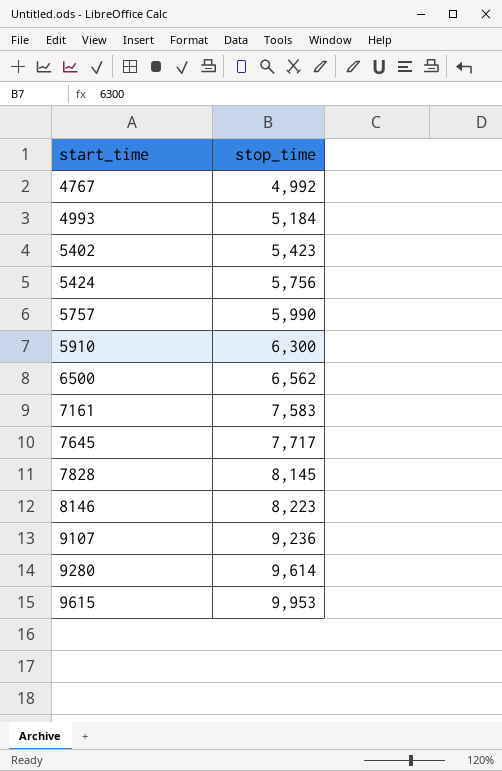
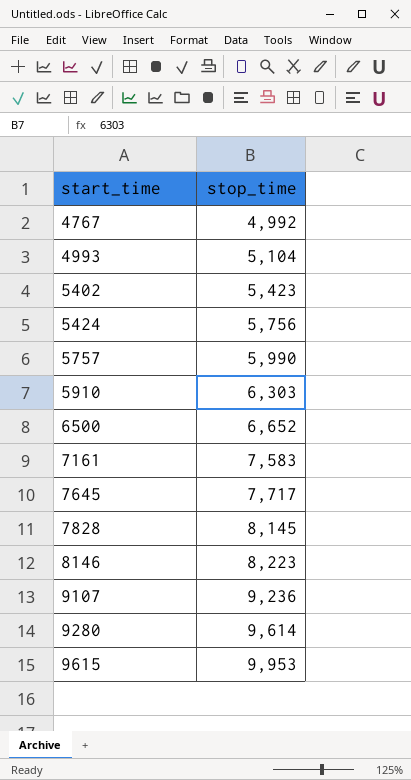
4993 | stop_time: 5,184 -> 5,104
5910 | stop_time: 6,300 -> 6,303
6500 | stop_time: 6,562 -> 6,652

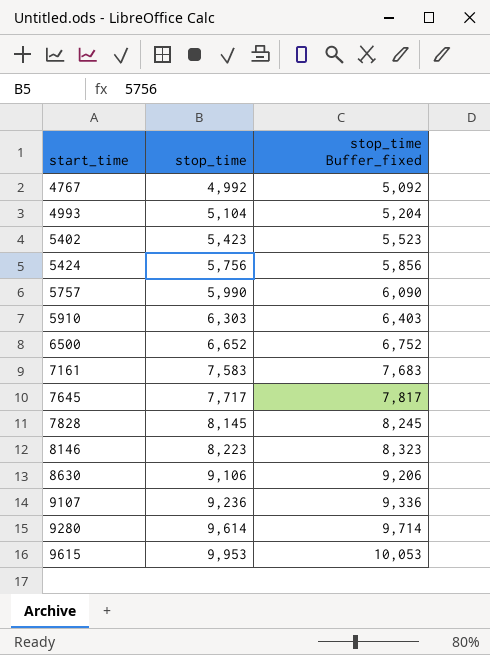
column stop_time Buffer_fixed | formula: none -> [stop_time] + 100
row 8630: none -> 9,106 | 9,206

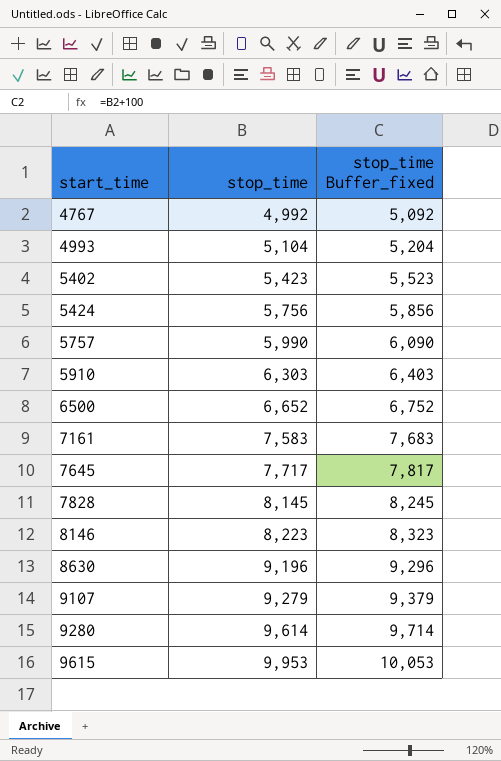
8630 | stop_time: 9,106 -> 9,196
8630 | stop_time Buffer_fixed: 9,206 -> 9,296
9107 | stop_time: 9,236 -> 9,279
9107 | stop_time Buffer_fixed: 9,336 -> 9,379

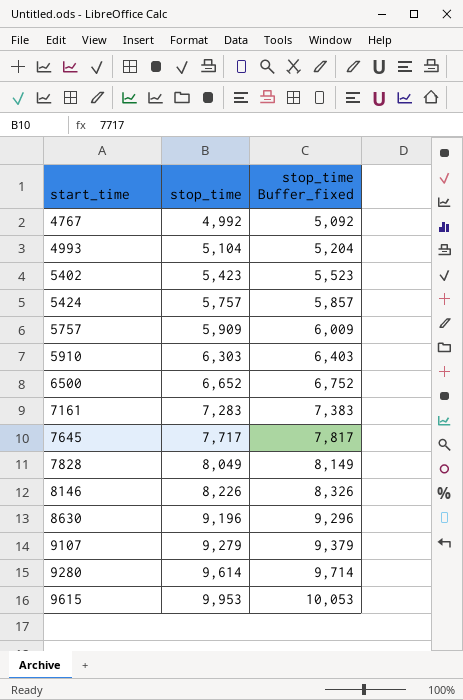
5424 | stop_time: 5,756 -> 5,757
5424 | stop_time Buffer_fixed: 5,856 -> 5,857
5757 | stop_time: 5,990 -> 5,909
5757 | stop_time Buffer_fixed: 6,090 -> 6,009
7161 | stop_time: 7,583 -> 7,283
7161 | stop_time Buffer_fixed: 7,683 -> 7,383
7828 | stop_time: 8,145 -> 8,049
7828 | stop_time Buffer_fixed: 8,245 -> 8,149
8146 | stop_time: 8,223 -> 8,226
8146 | stop_time Buffer_fixed: 8,323 -> 8,326

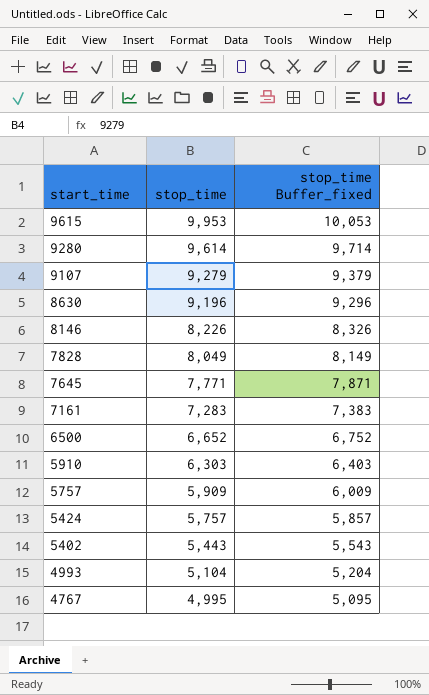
row order: start_time ascending -> start_time descending
7645 | stop_time: 7,717 -> 7,771
7645 | stop_time Buffer_fixed: 7,817 -> 7,871
5402 | stop_time: 5,423 -> 5,443
5402 | stop_time Buffer_fixed: 5,523 -> 5,543
4767 | stop_time: 4,992 -> 4,995
4767 | stop_time Buffer_fixed: 5,092 -> 5,095

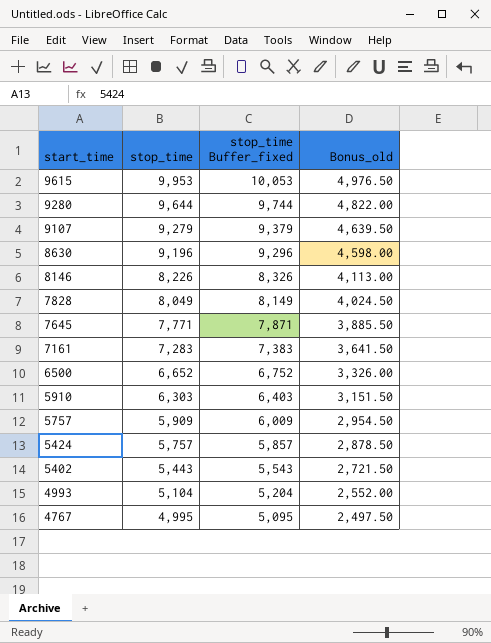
column Bonus_old | formula: none -> [stop_time] * 0.5
9280 | stop_time: 9,614 -> 9,644
9280 | stop_time Buffer_fixed: 9,714 -> 9,744

